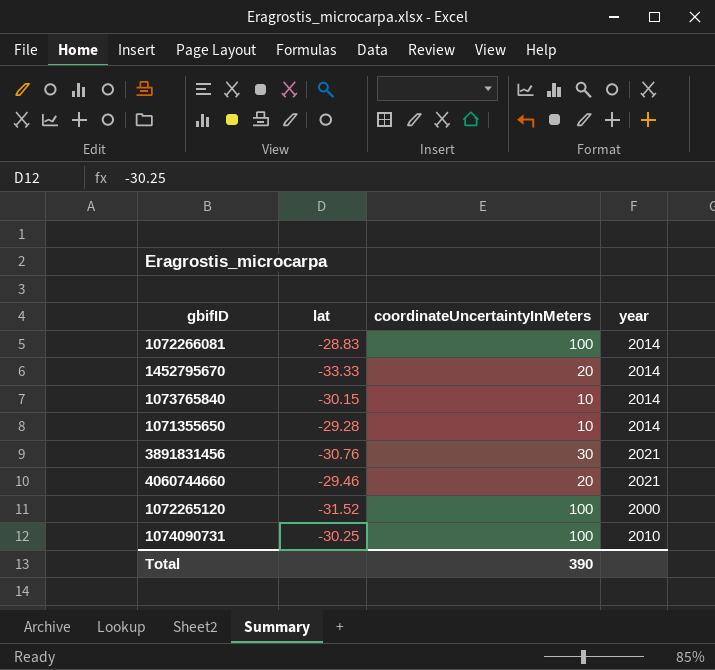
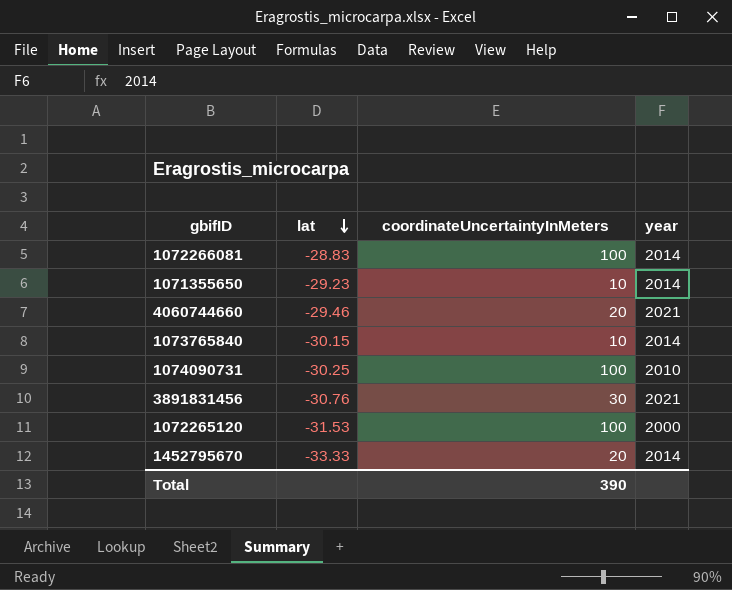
row order: none -> lat descending
1071355650 | lat: -29.28 -> -29.23
1072265120 | lat: -31.52 -> -31.53

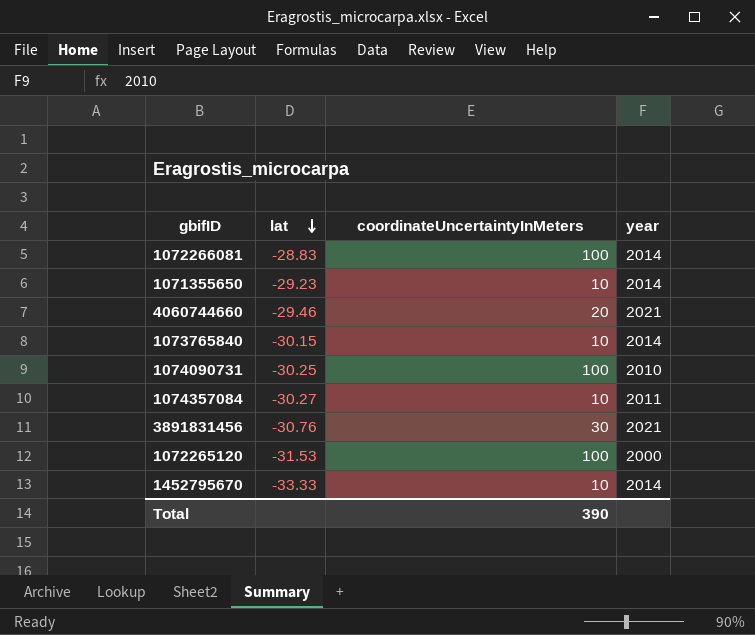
row 1074357084: none -> -30.27 | 10 | 2011
1452795670 | coordinateUncertaintyInMeters: 20 -> 10

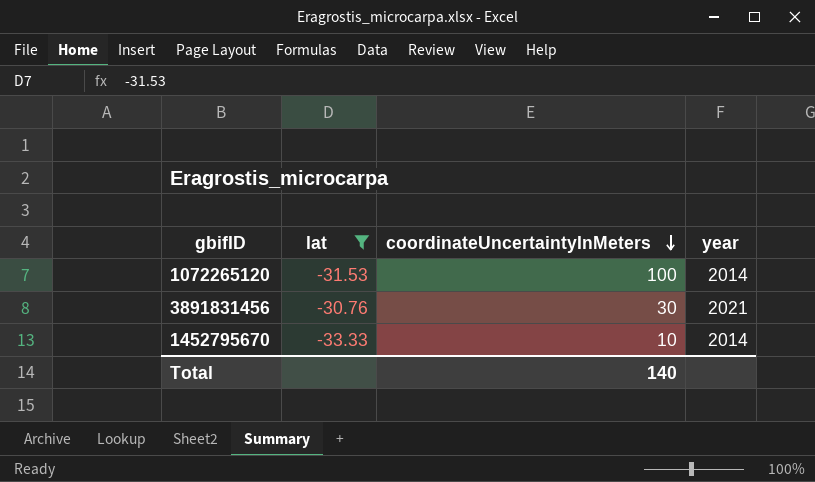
filter: none -> lat <= -30.76
row order: lat descending -> coordinateUncertaintyInMeters descending
1072265120 | year: 2000 -> 2014
Total | coordinateUncertaintyInMeters: 390 -> 140

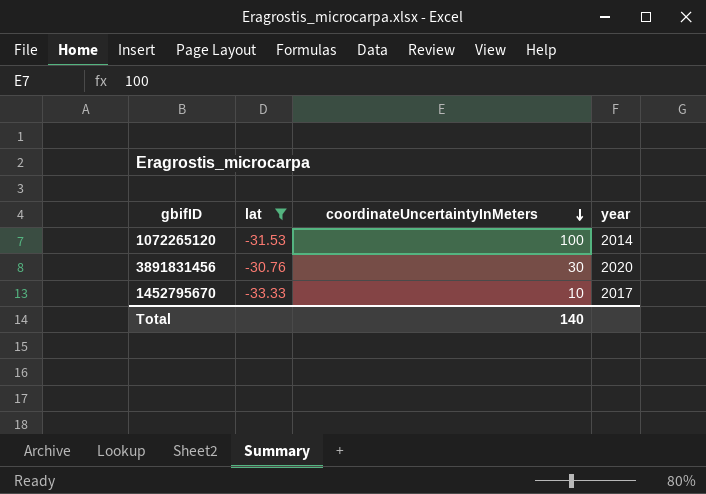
3891831456 | year: 2021 -> 2020
1452795670 | year: 2014 -> 2017

